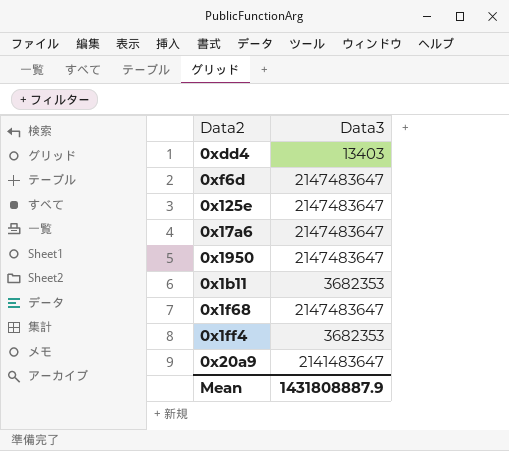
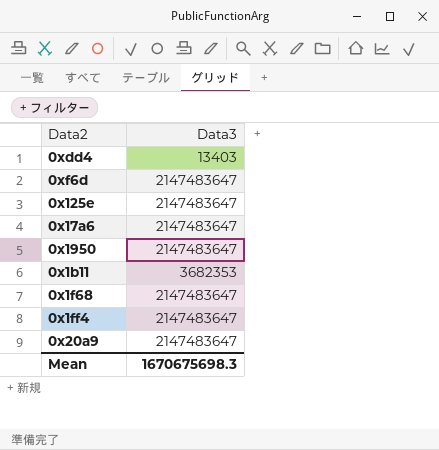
0x1ff4 | Data3: 3682353 -> 2147483647
0x20a9 | Data3: 2141483647 -> 2147483647
Mean | Data3: 1431808887.9 -> 1670675698.3

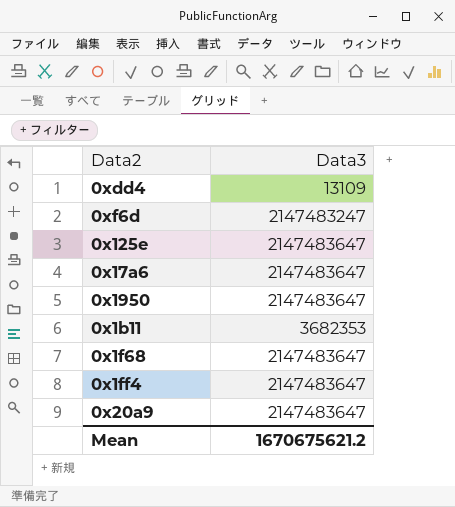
0xdd4 | Data3: 13403 -> 13109
0xf6d | Data3: 2147483647 -> 2147483247
Mean | Data3: 1670675698.3 -> 1670675621.2

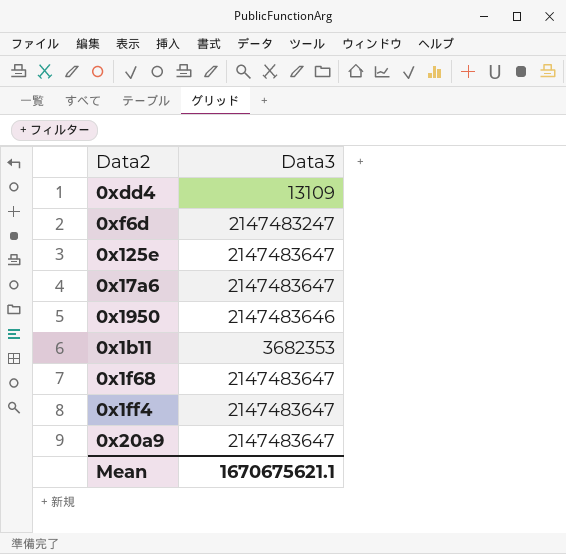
0x1950 | Data3: 2147483647 -> 2147483646
Mean | Data3: 1670675621.2 -> 1670675621.1

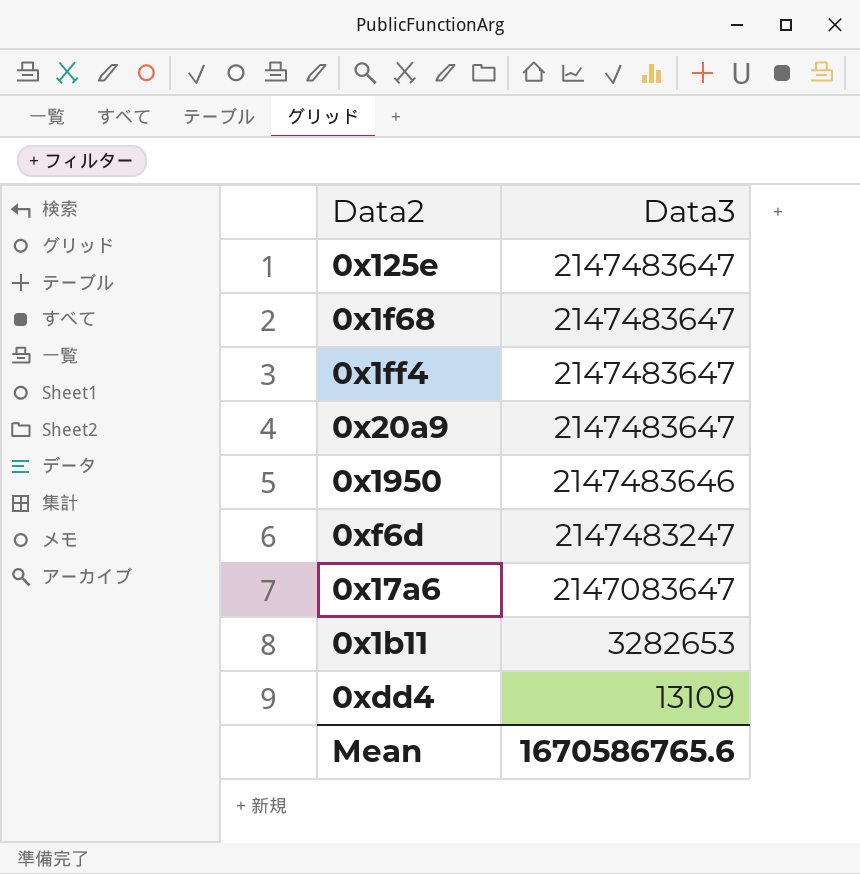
row order: none -> Data3 descending
0x17a6 | Data3: 2147483647 -> 2147083647
0x1b11 | Data3: 3682353 -> 3282653
Mean | Data3: 1670675621.1 -> 1670586765.6

